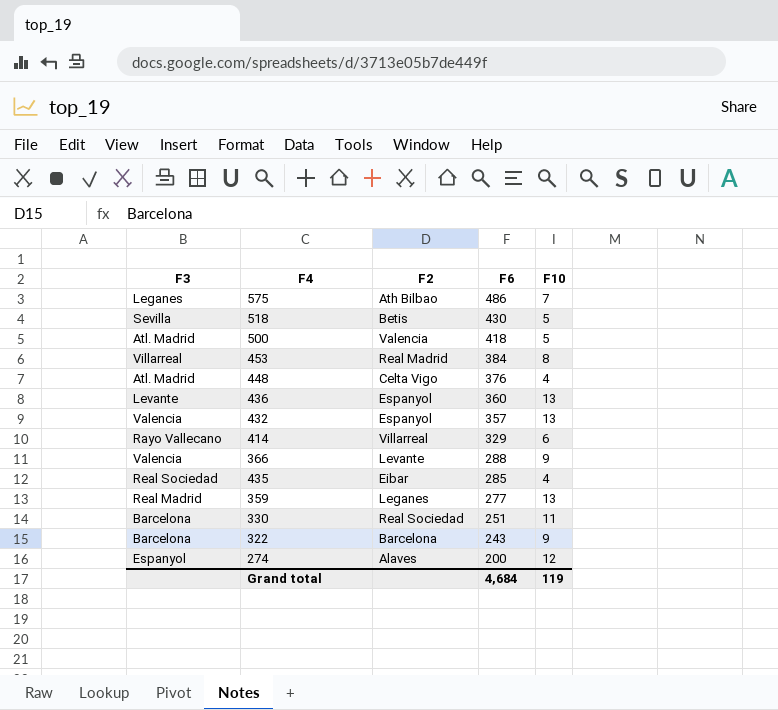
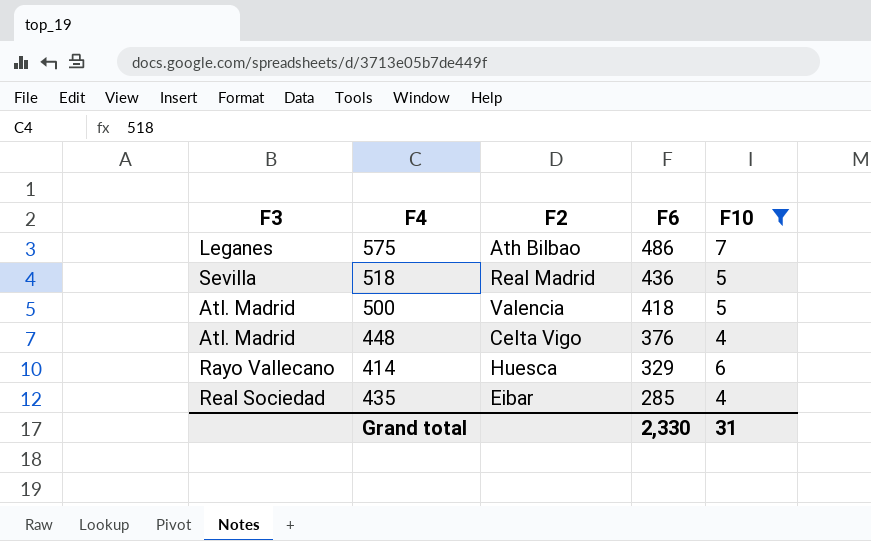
filter: none -> F10 <= 7
518 | F2: Betis -> Real Madrid
518 | F6: 430 -> 436
414 | F2: Villarreal -> Huesca
Grand total | F6: 4,684 -> 2,330
Grand total | F10: 119 -> 31

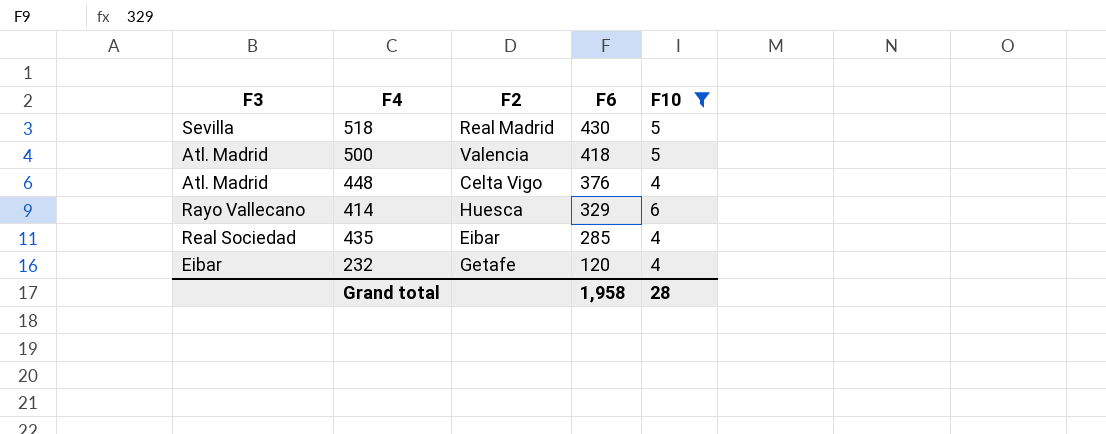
row 575: Leganes | Ath Bilbao | 486 | 7 -> none
518 | F6: 436 -> 430
row 232: none -> Eibar | Getafe | 120 | 4
Grand total | F6: 2,330 -> 1,958
Grand total | F10: 31 -> 28

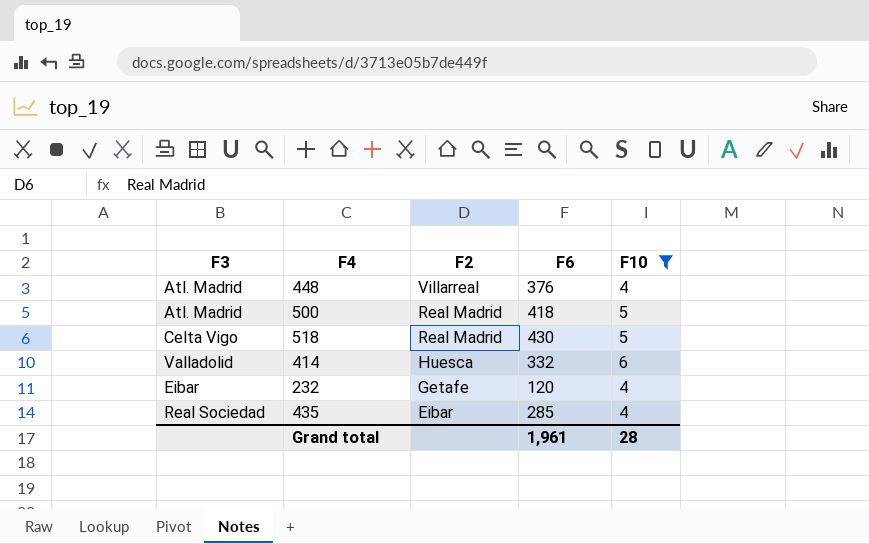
row order: F6 descending -> F2 descending
448 | F2: Celta Vigo -> Villarreal
500 | F2: Valencia -> Real Madrid
518 | F3: Sevilla -> Celta Vigo
414 | F3: Rayo Vallecano -> Valladolid
414 | F6: 329 -> 332
Grand total | F6: 1,958 -> 1,961

